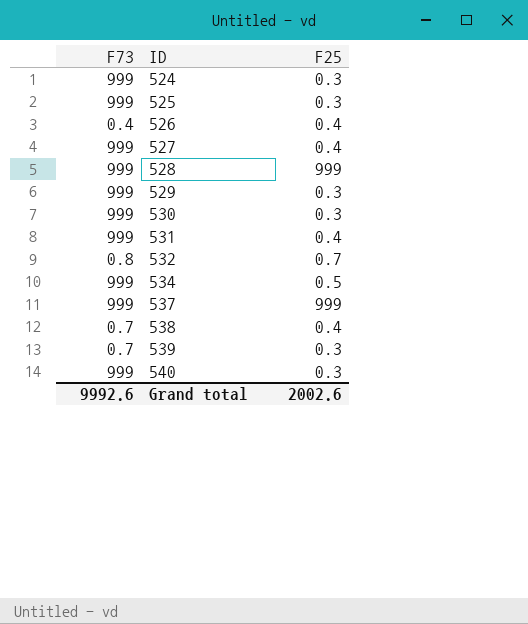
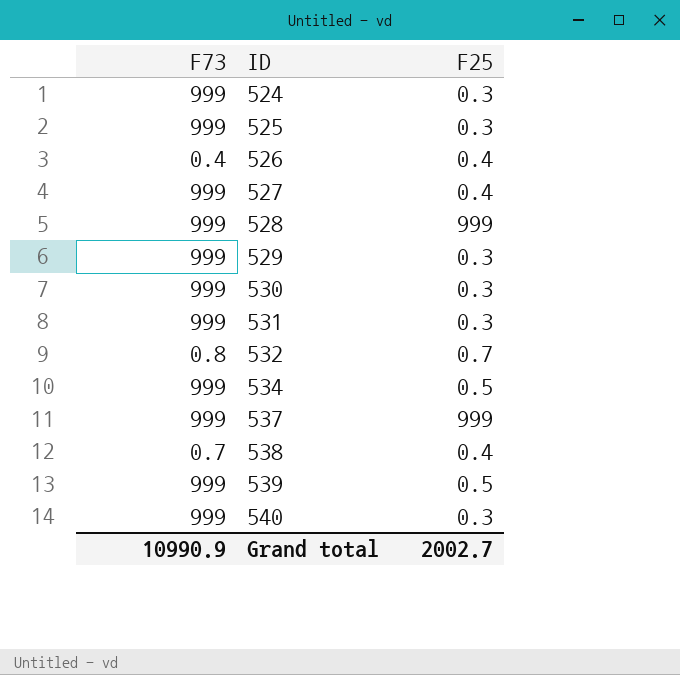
531 | F25: 0.4 -> 0.3
539 | F73: 0.7 -> 999
539 | F25: 0.3 -> 0.5
Grand total | F73: 9992.6 -> 10990.9
Grand total | F25: 2002.6 -> 2002.7

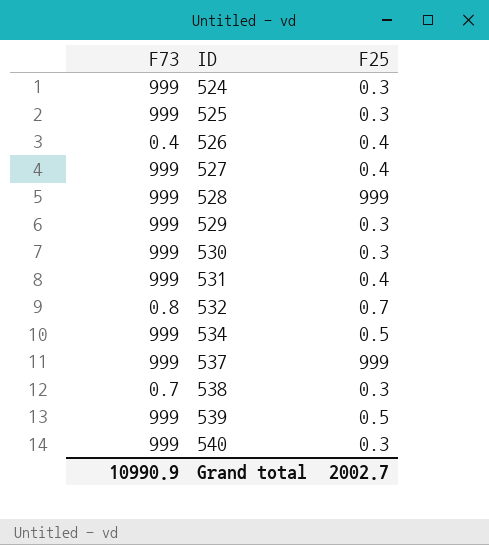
531 | F25: 0.3 -> 0.4
538 | F25: 0.4 -> 0.3

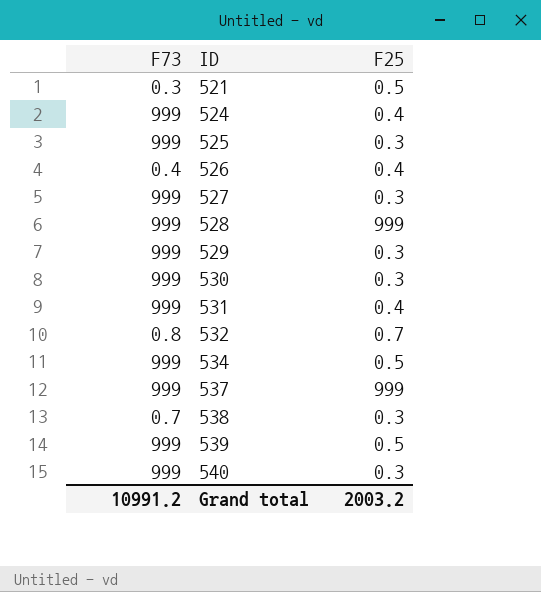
row 521: none -> 0.3 | 0.5
524 | F25: 0.3 -> 0.4
527 | F25: 0.4 -> 0.3
Grand total | F73: 10990.9 -> 10991.2
Grand total | F25: 2002.7 -> 2003.2

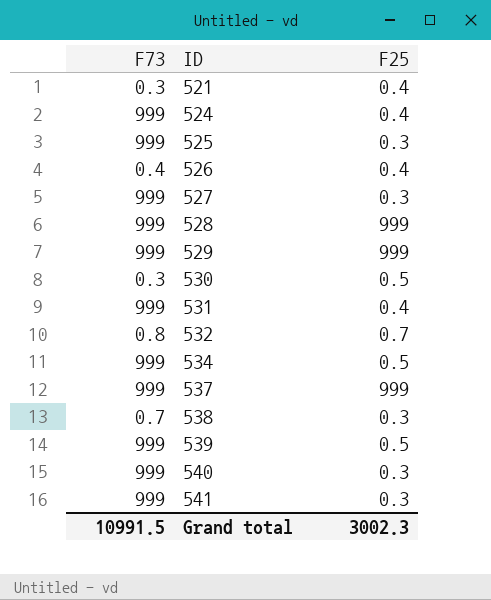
521 | F25: 0.5 -> 0.4
529 | F25: 0.3 -> 999
530 | F73: 999 -> 0.3
530 | F25: 0.3 -> 0.5
row 541: none -> 999 | 0.3
Grand total | F73: 10991.2 -> 10991.5
Grand total | F25: 2003.2 -> 3002.3

